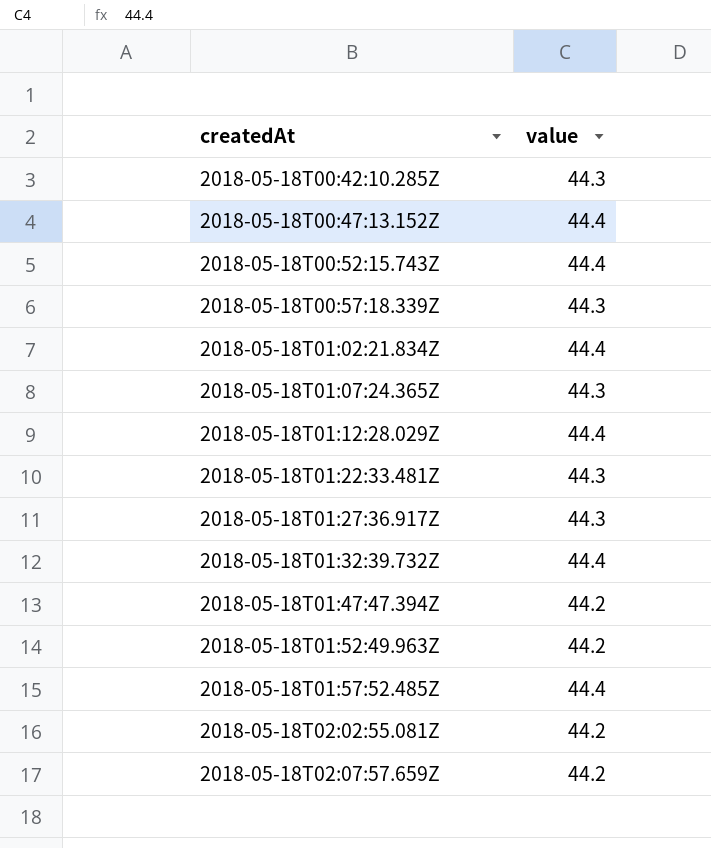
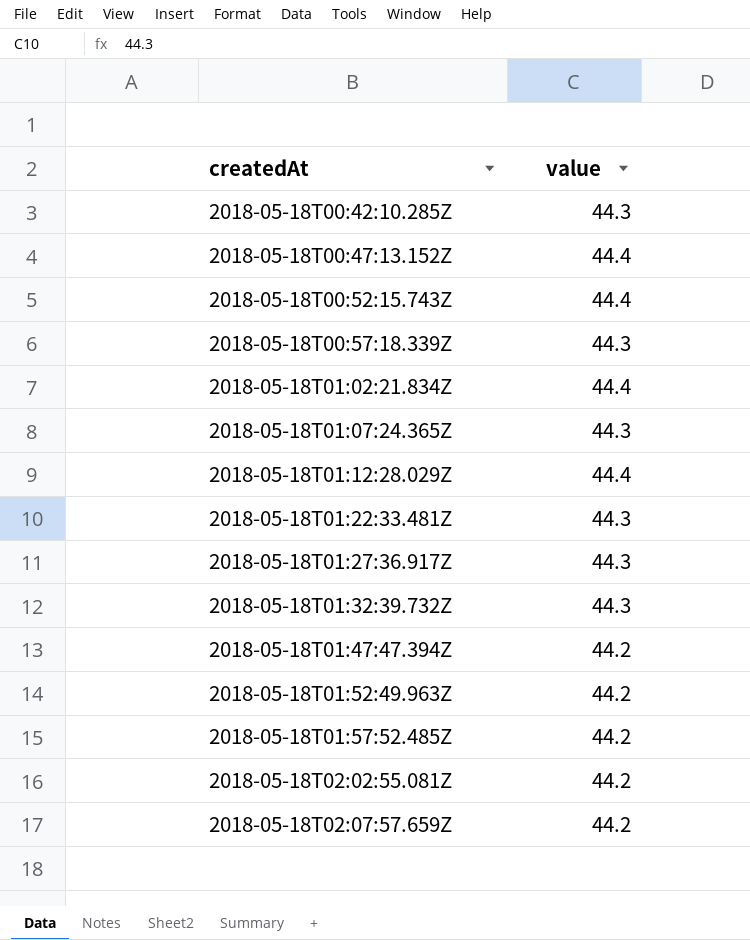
2018-05-18T01:32:39.732Z | value: 44.4 -> 44.3
2018-05-18T01:57:52.485Z | value: 44.4 -> 44.2

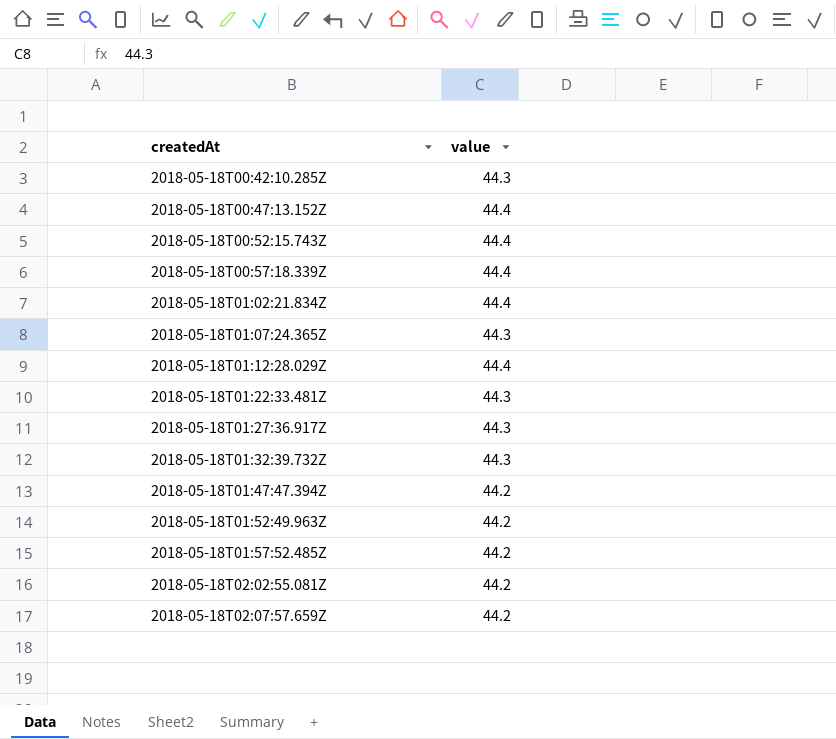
2018-05-18T00:57:18.339Z | value: 44.3 -> 44.4

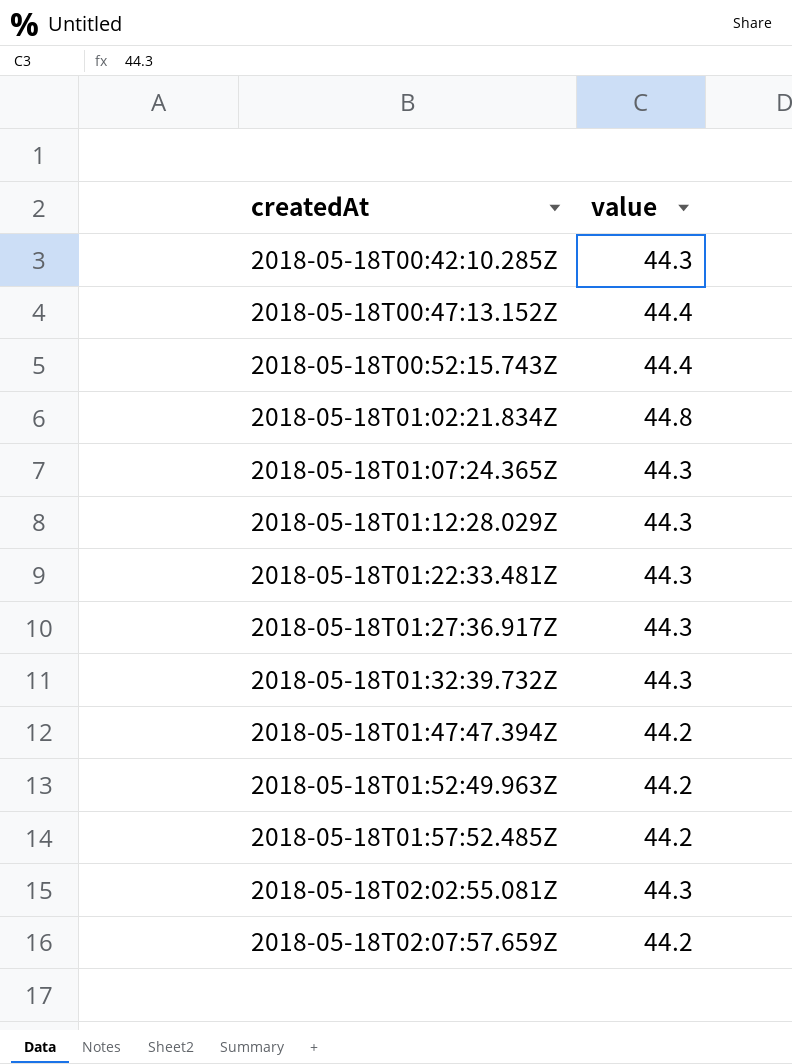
row 2018-05-18T00:57:18.339Z: 44.4 -> none
2018-05-18T01:02:21.834Z | value: 44.4 -> 44.8
2018-05-18T01:12:28.029Z | value: 44.4 -> 44.3
2018-05-18T02:02:55.081Z | value: 44.2 -> 44.3

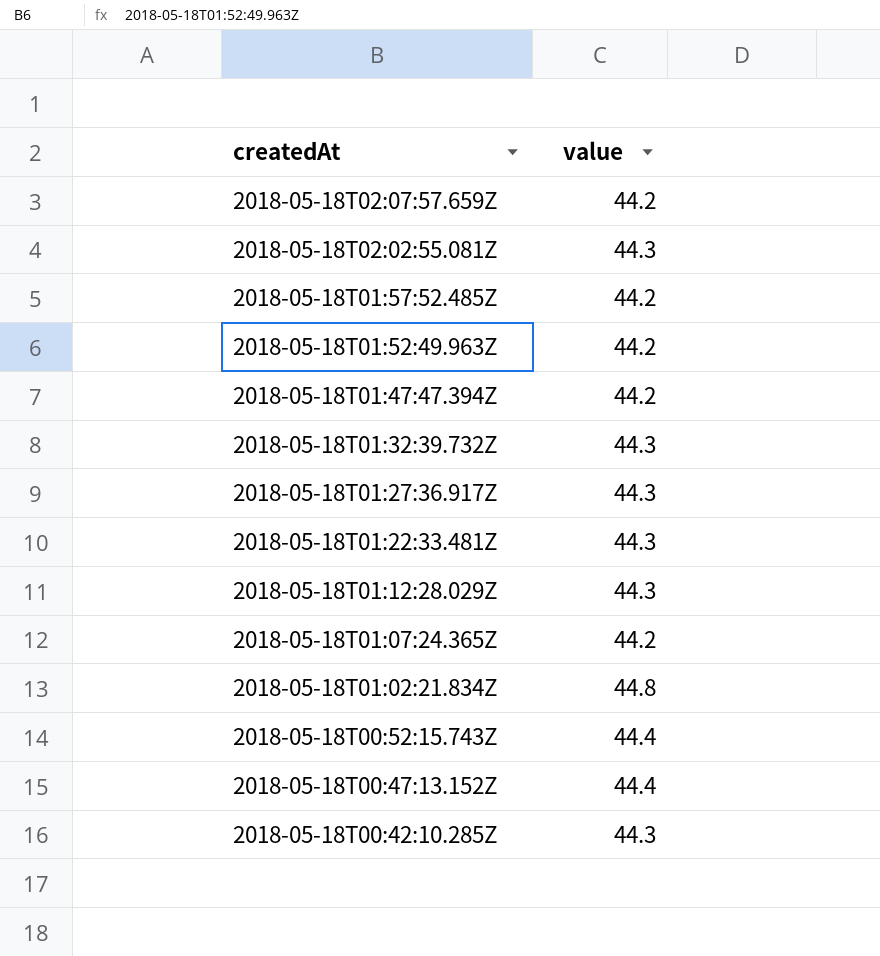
row order: createdAt ascending -> createdAt descending
2018-05-18T01:07:24.365Z | value: 44.3 -> 44.2

